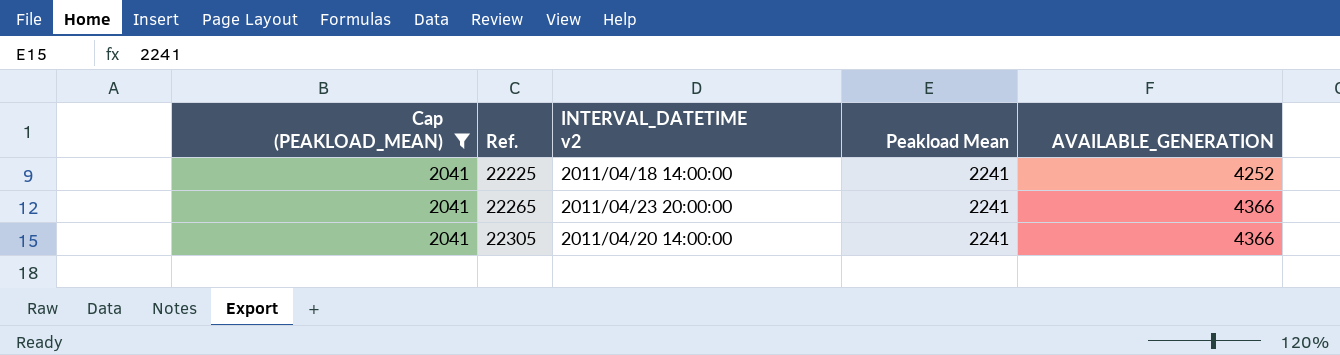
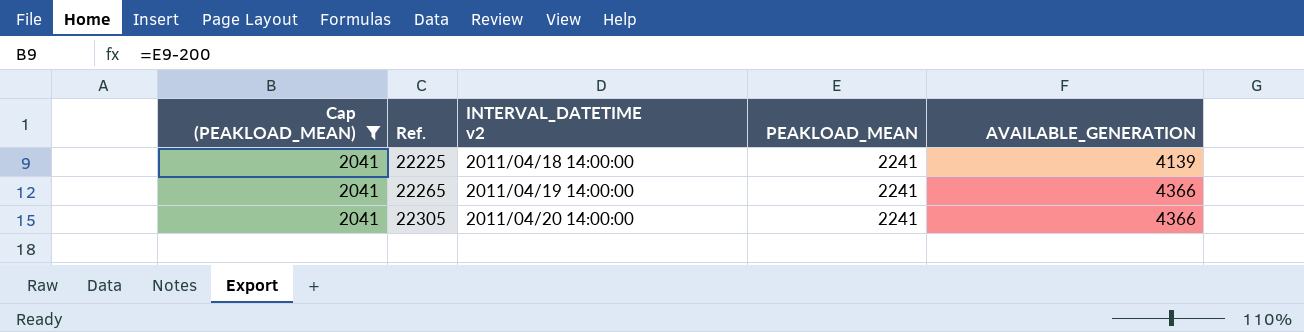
column name: Peakload Mean -> PEAKLOAD_MEAN
22225 | AVAILABLE_GENERATION: 4252 -> 4139
22265 | INTERVAL_DATETIME v2: 2011/04/23 20:00:00 -> 2011/04/19 14:00:00

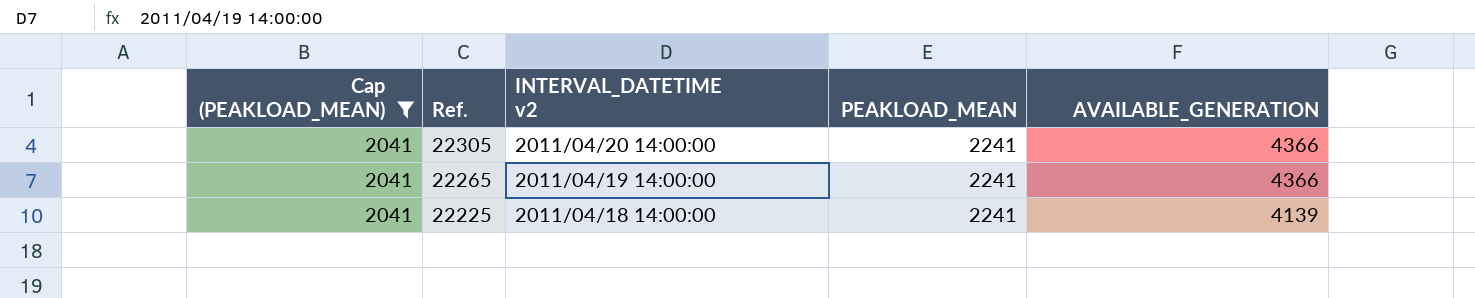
row order: Ref. ascending -> Ref. descending

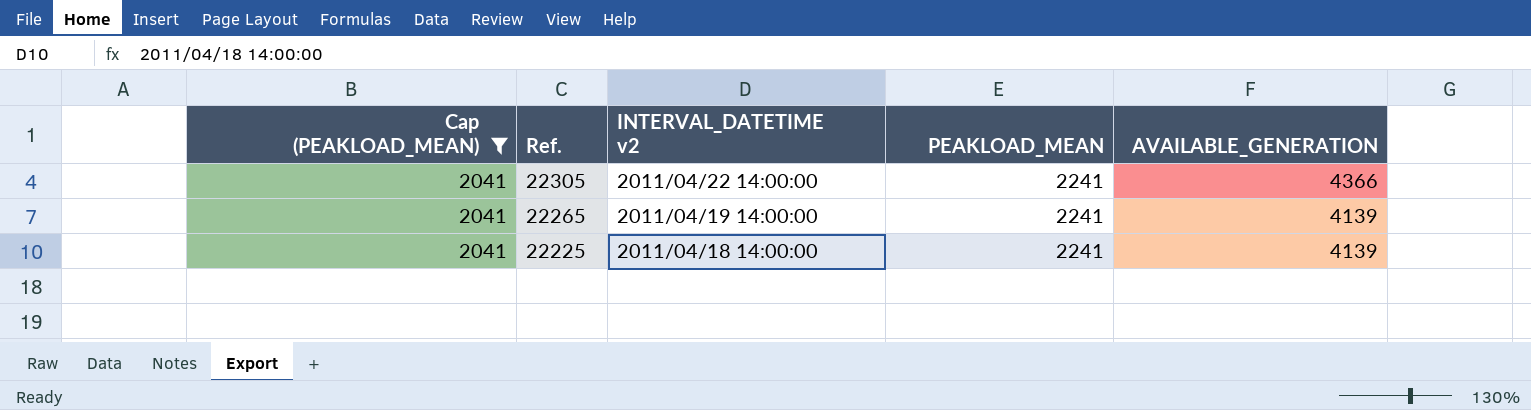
22305 | INTERVAL_DATETIME v2: 2011/04/20 14:00:00 -> 2011/04/22 14:00:00
22265 | AVAILABLE_GENERATION: 4366 -> 4139

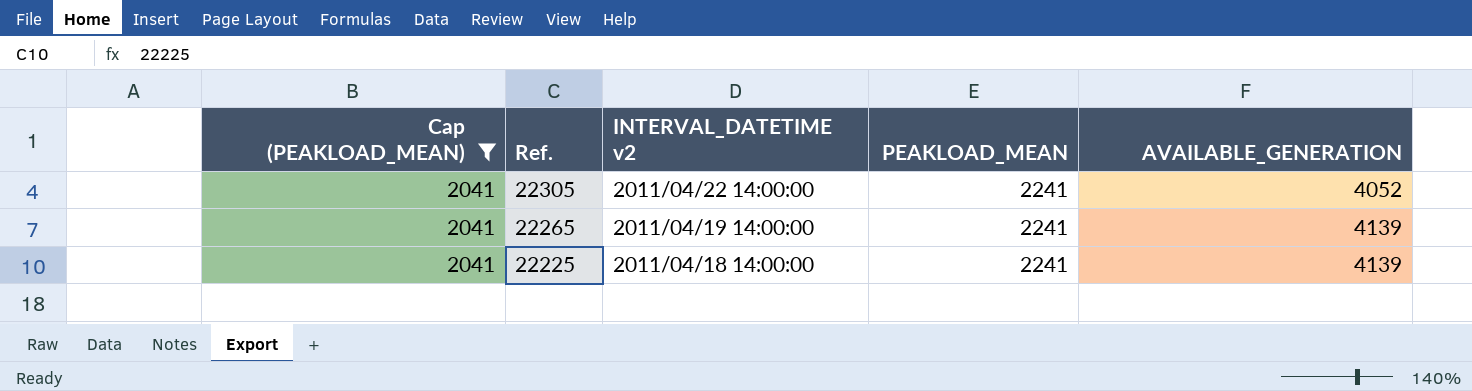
22305 | AVAILABLE_GENERATION: 4366 -> 4052

